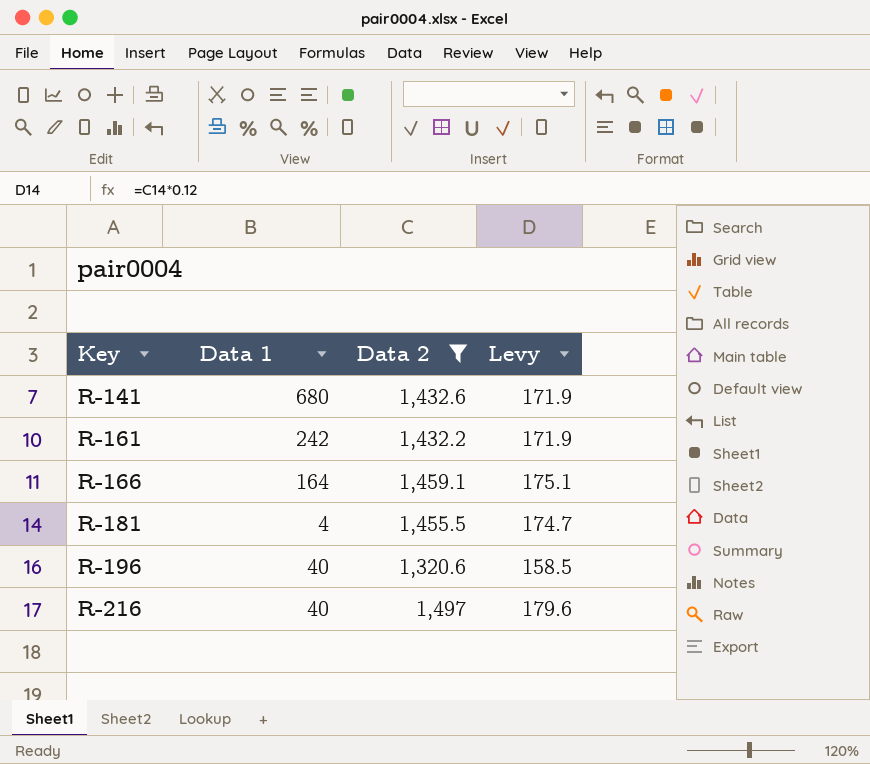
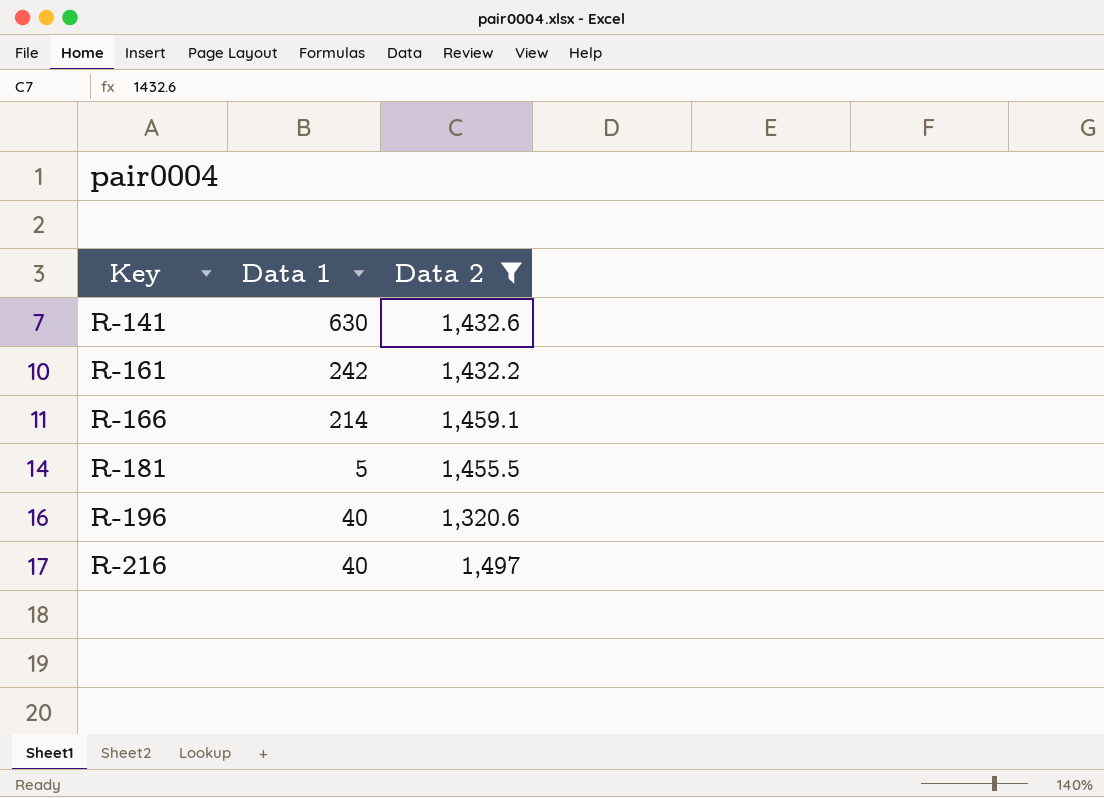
column Levy | formula: [Data 2] * 0.12 -> none
R-141 | Data 1: 680 -> 630
R-166 | Data 1: 164 -> 214
R-181 | Data 1: 4 -> 5

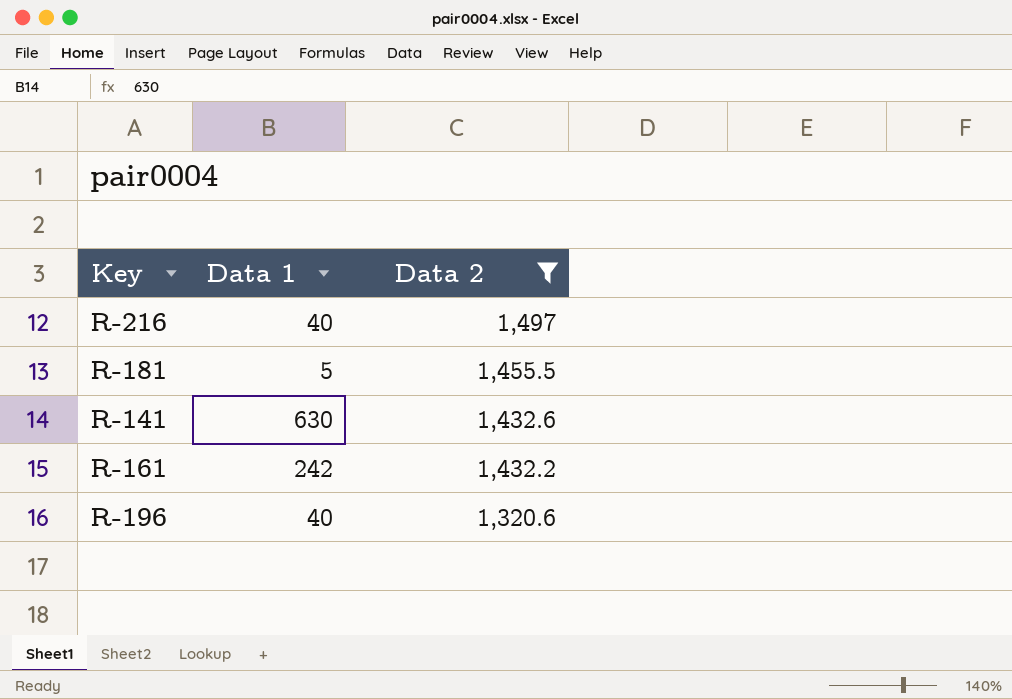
row order: Key ascending -> Data 2 descending
row R-166: 214 | 1,459.1 -> none

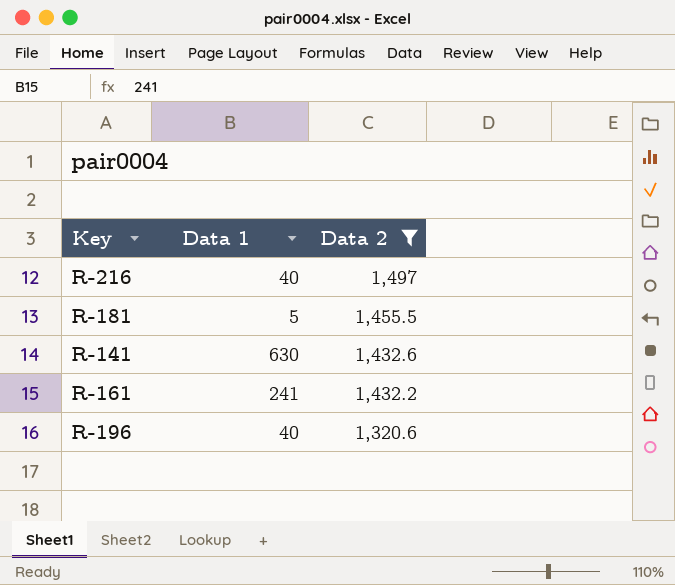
R-161 | Data 1: 242 -> 241

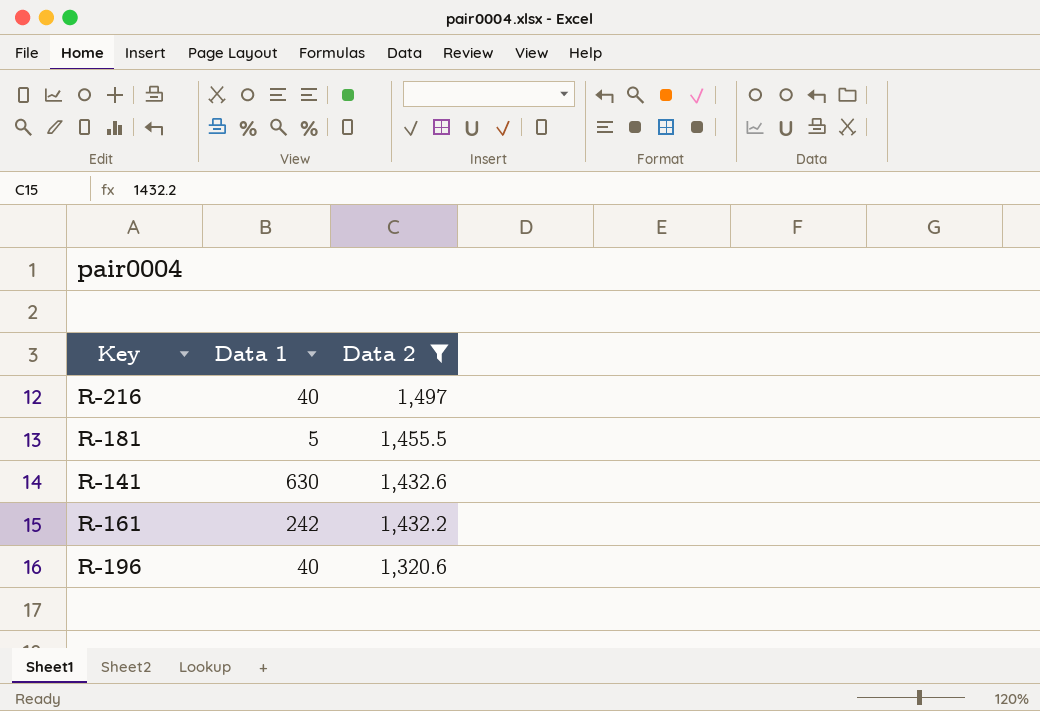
R-161 | Data 1: 241 -> 242

